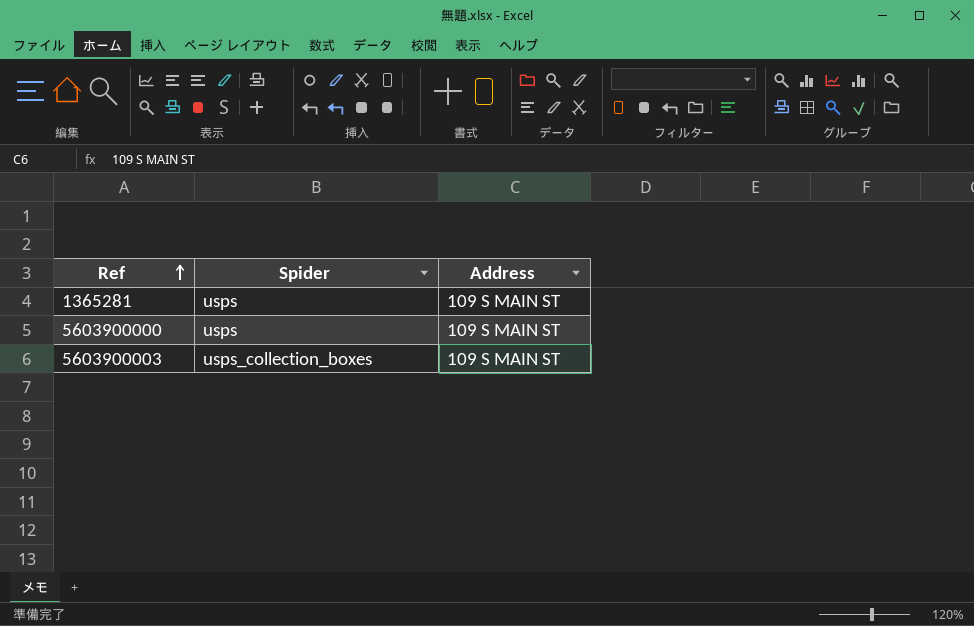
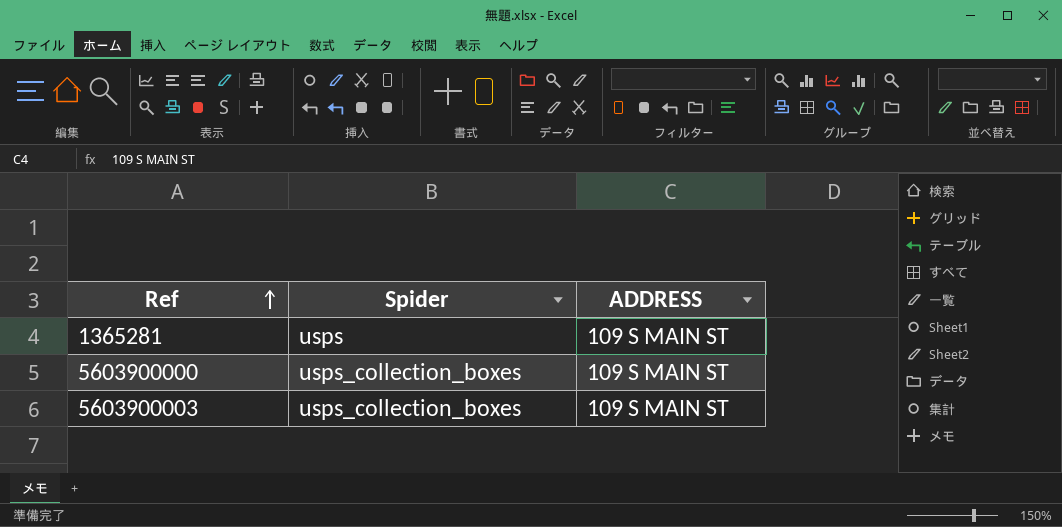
column name: Address -> ADDRESS
5603900000 | Spider: usps -> usps_collection_boxes

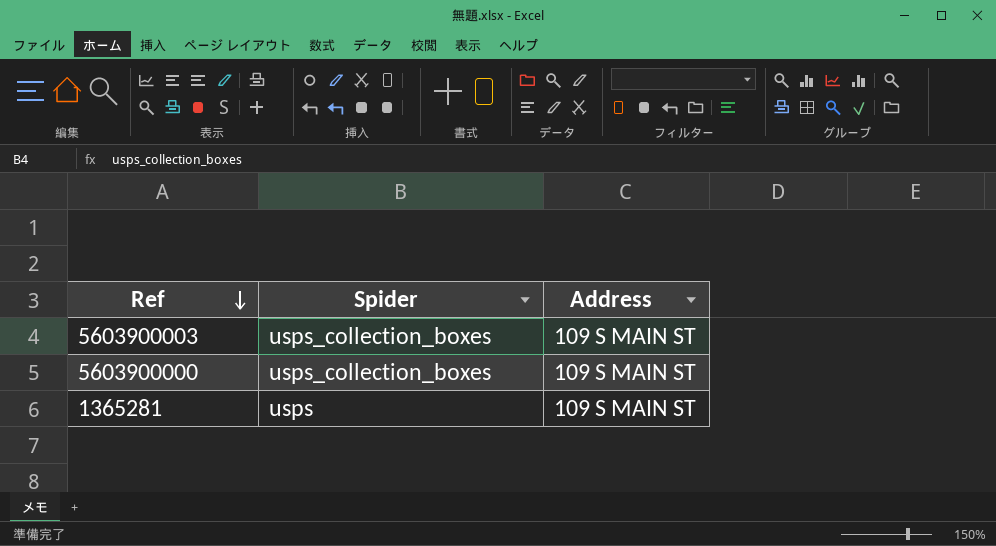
row order: Ref ascending -> Ref descending
column name: ADDRESS -> Address

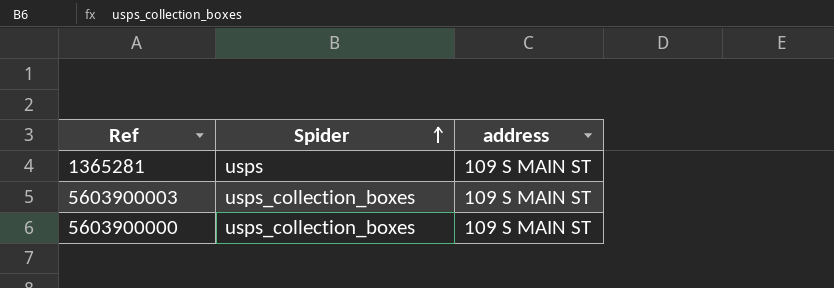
row order: Ref descending -> Spider ascending
column name: Address -> address

